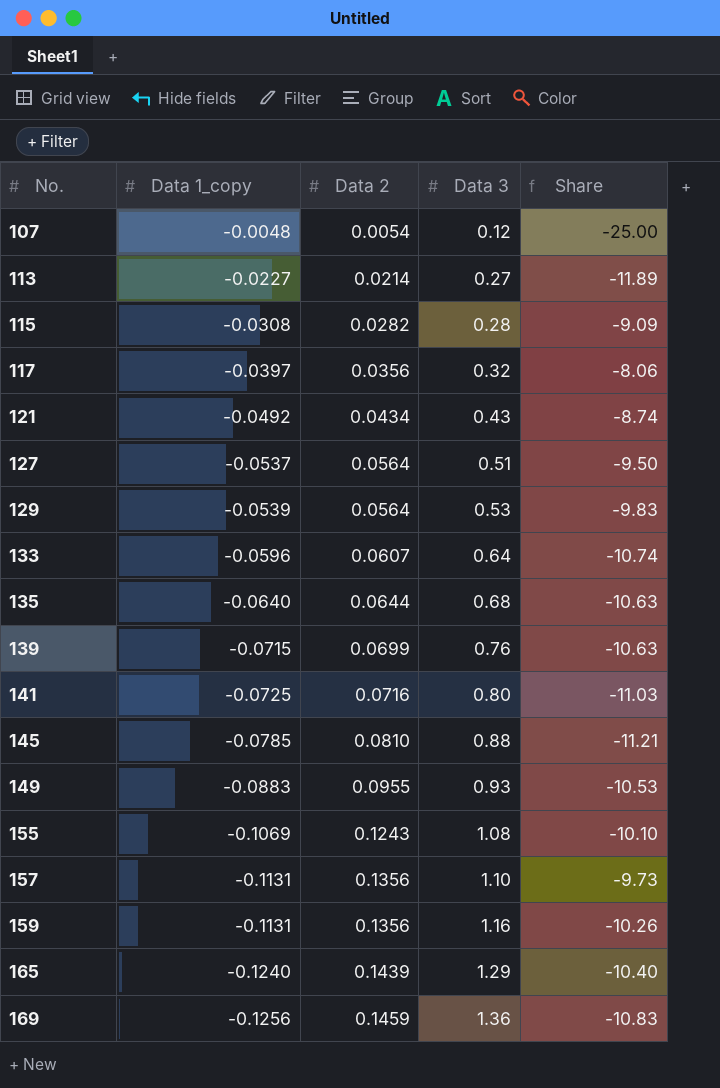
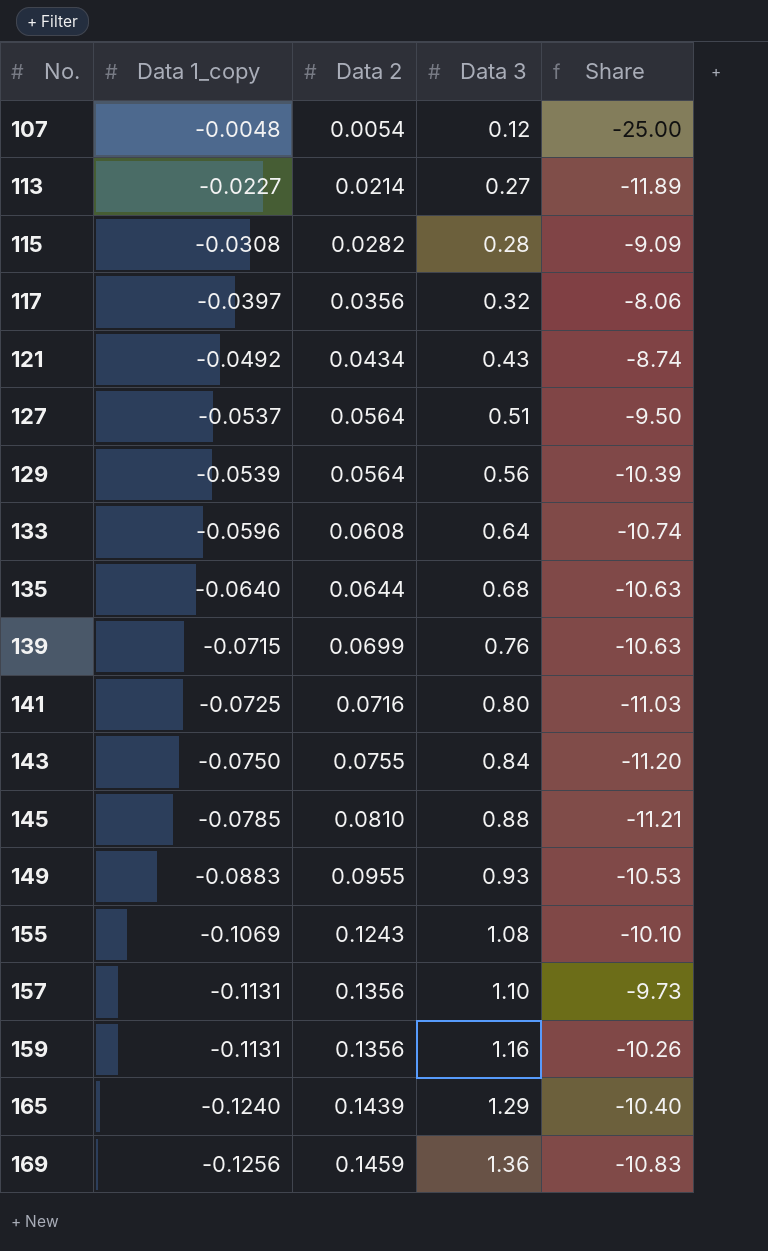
129 | Data 3: 0.53 -> 0.56
129 | Share: -9.83 -> -10.39
133 | Data 2: 0.0607 -> 0.0608
row 143: none -> -0.0750 | 0.0755 | 0.84 | -11.20

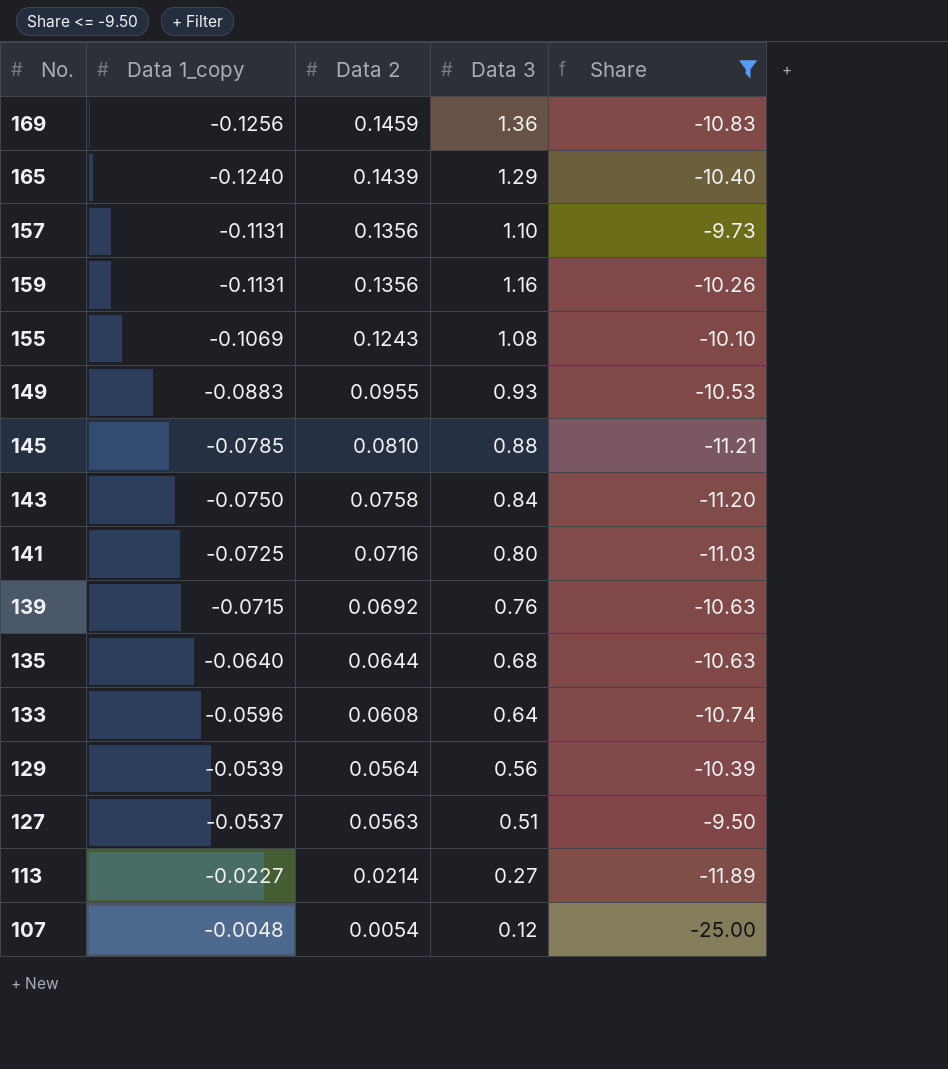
filter: none -> Share <= -9.50
row order: No. ascending -> Data 1_copy ascending
143 | Data 2: 0.0755 -> 0.0758
139 | Data 2: 0.0699 -> 0.0692
127 | Data 2: 0.0564 -> 0.0563

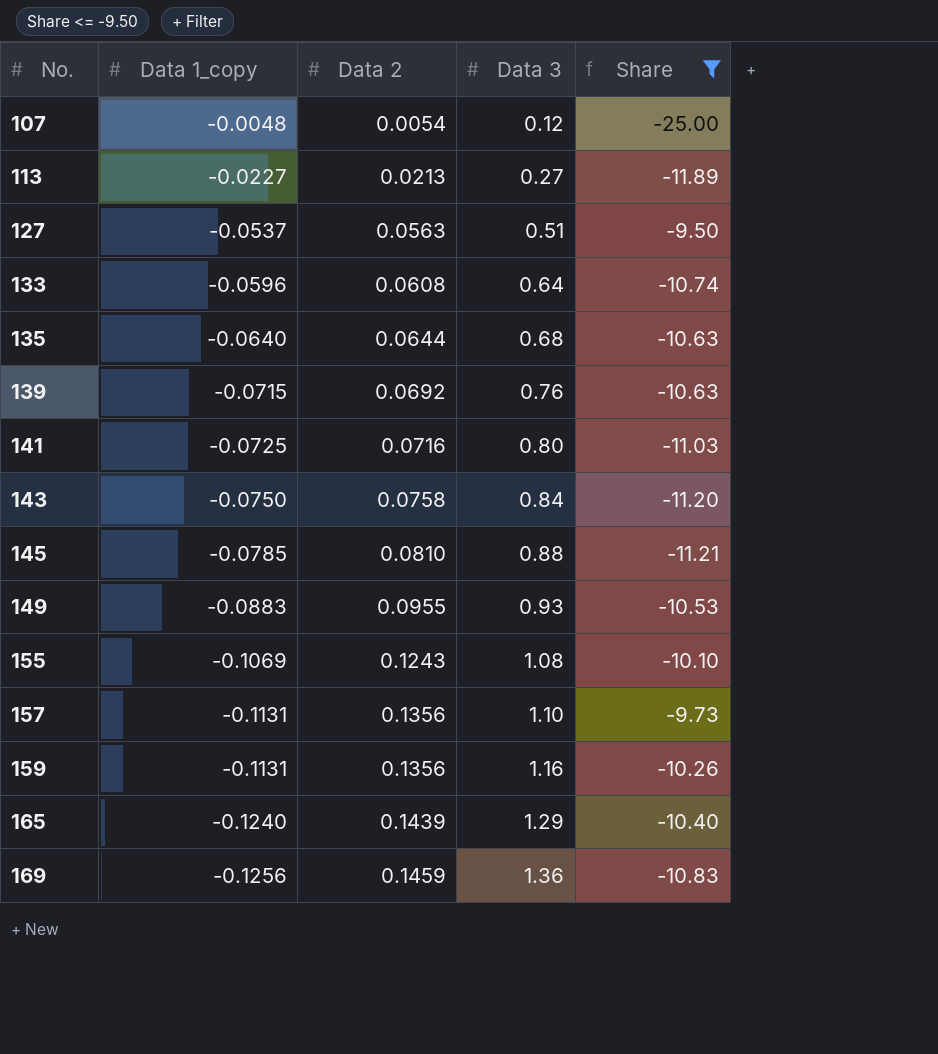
row order: Data 1_copy ascending -> No. ascending
row 129: -0.0539 | 0.0564 | 0.56 | -10.39 -> none
113 | Data 2: 0.0214 -> 0.0213

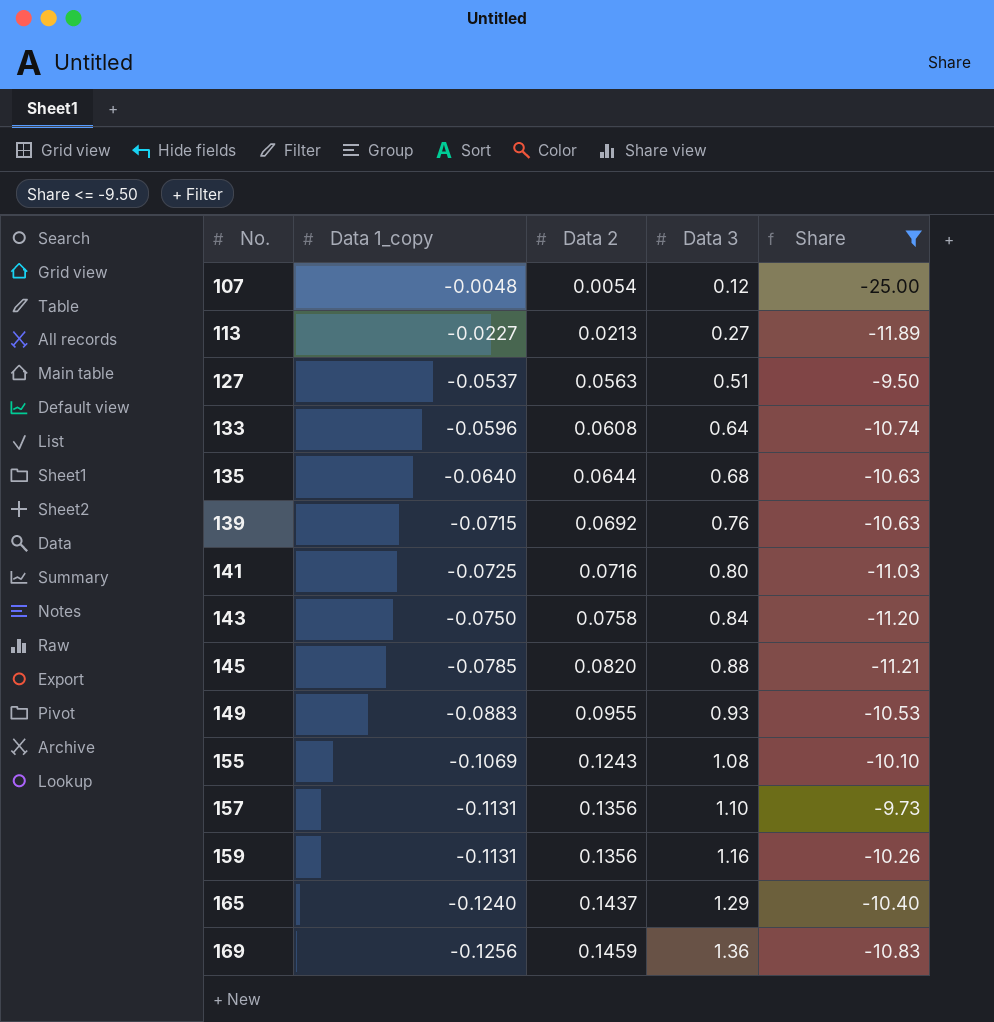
145 | Data 2: 0.0810 -> 0.0820
165 | Data 2: 0.1439 -> 0.1437

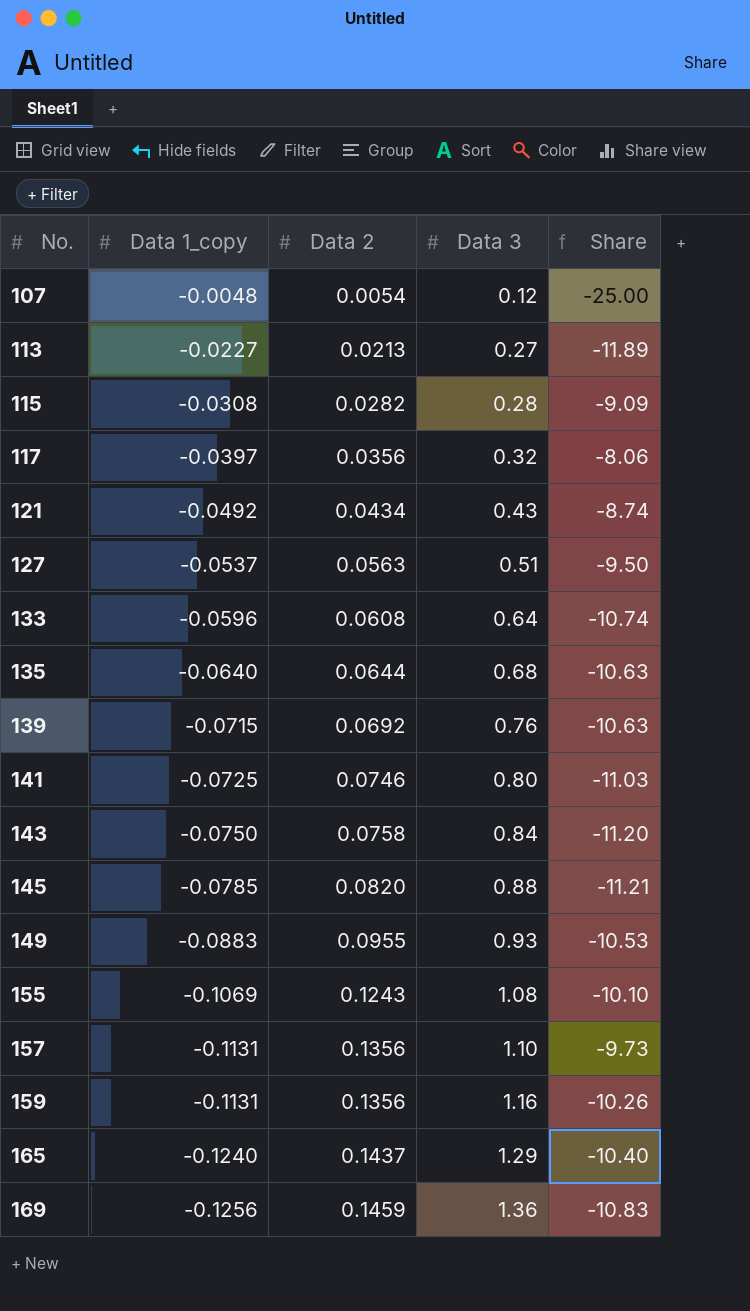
filter: Share <= -9.50 -> none
141 | Data 2: 0.0716 -> 0.0746

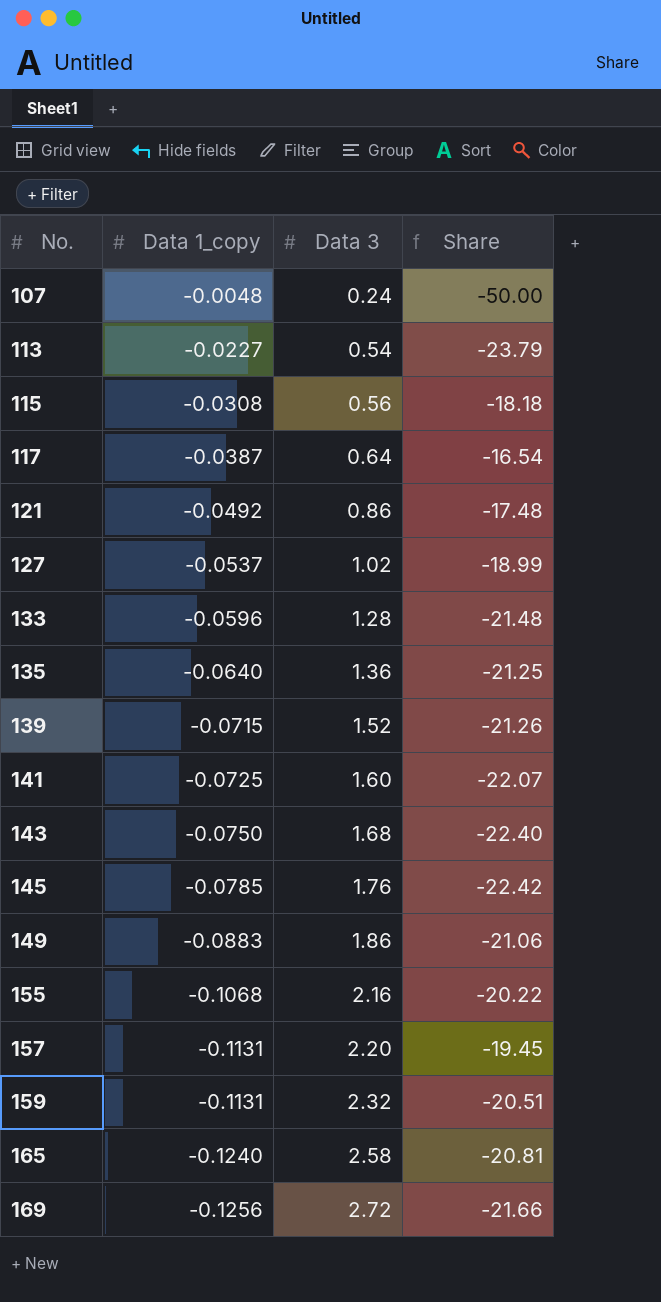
column Data 2 | position: 3 -> none
107 | Data 3: 0.12 -> 0.24
107 | Share: -25.00 -> -50.00
113 | Data 3: 0.27 -> 0.54
113 | Share: -11.89 -> -23.79
115 | Data 3: 0.28 -> 0.56
115 | Share: -9.09 -> -18.18
117 | Data 1_copy: -0.0397 -> -0.0387
117 | Data 3: 0.32 -> 0.64
117 | Share: -8.06 -> -16.54
121 | Data 3: 0.43 -> 0.86
121 | Share: -8.74 -> -17.48
127 | Data 3: 0.51 -> 1.02
127 | Share: -9.50 -> -18.99
133 | Data 3: 0.64 -> 1.28
133 | Share: -10.74 -> -21.48
135 | Data 3: 0.68 -> 1.36
135 | Share: -10.63 -> -21.25
139 | Data 3: 0.76 -> 1.52
139 | Share: -10.63 -> -21.26
141 | Data 3: 0.80 -> 1.60
141 | Share: -11.03 -> -22.07
143 | Data 3: 0.84 -> 1.68
143 | Share: -11.20 -> -22.40
145 | Data 3: 0.88 -> 1.76
145 | Share: -11.21 -> -22.42
149 | Data 3: 0.93 -> 1.86
149 | Share: -10.53 -> -21.06
155 | Data 1_copy: -0.1069 -> -0.1068
155 | Data 3: 1.08 -> 2.16
155 | Share: -10.10 -> -20.22
157 | Data 3: 1.10 -> 2.20
157 | Share: -9.73 -> -19.45
159 | Data 3: 1.16 -> 2.32
159 | Share: -10.26 -> -20.51
165 | Data 3: 1.29 -> 2.58
165 | Share: -10.40 -> -20.81
169 | Data 3: 1.36 -> 2.72
169 | Share: -10.83 -> -21.66

